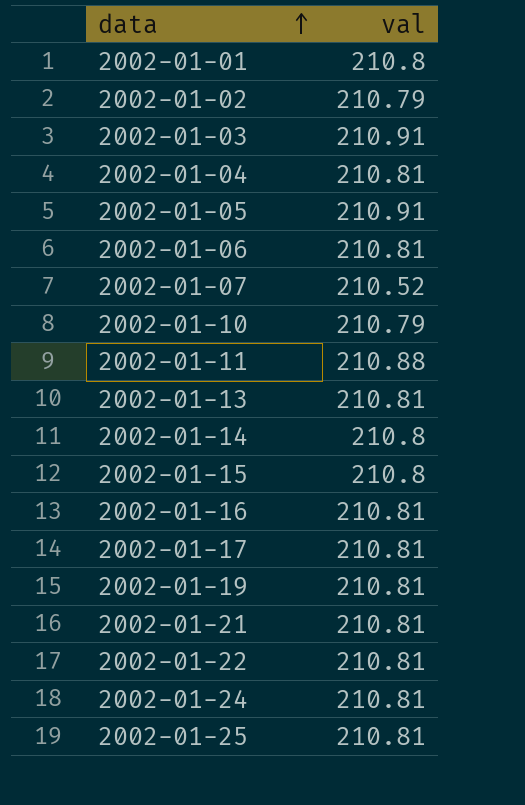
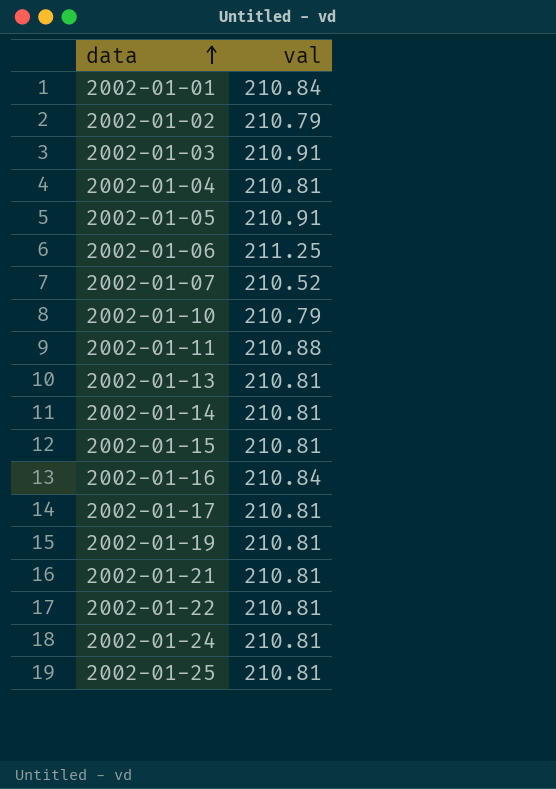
2002-01-01 | val: 210.8 -> 210.84
2002-01-06 | val: 210.81 -> 211.25
2002-01-14 | val: 210.8 -> 210.81
2002-01-15 | val: 210.8 -> 210.81
2002-01-16 | val: 210.81 -> 210.84

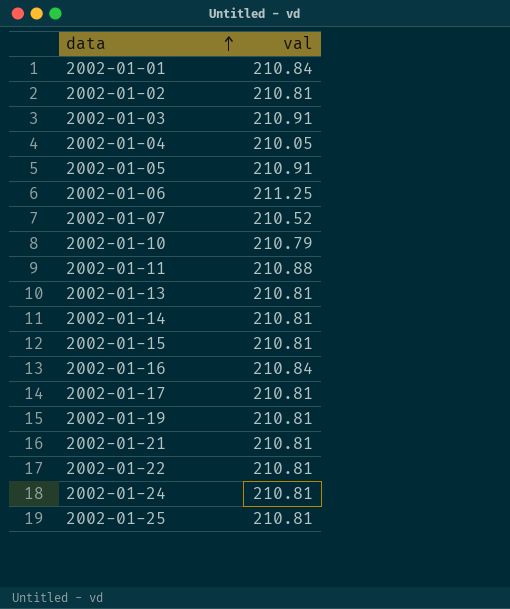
2002-01-02 | val: 210.79 -> 210.81
2002-01-04 | val: 210.81 -> 210.05

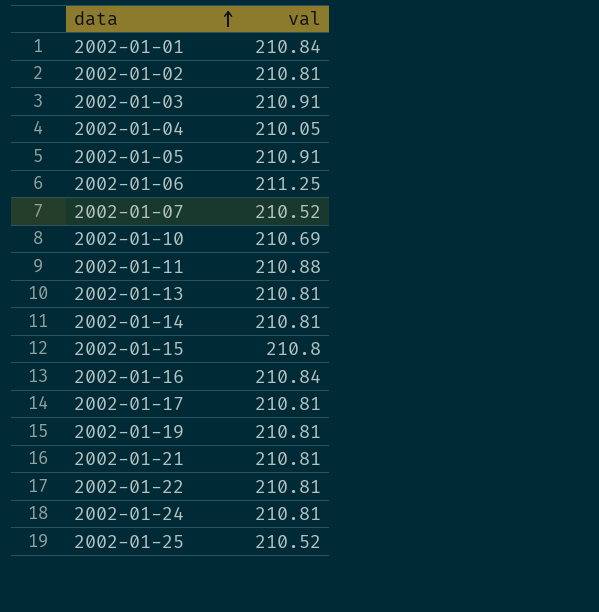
2002-01-10 | val: 210.79 -> 210.69
2002-01-15 | val: 210.81 -> 210.8
2002-01-25 | val: 210.81 -> 210.52

